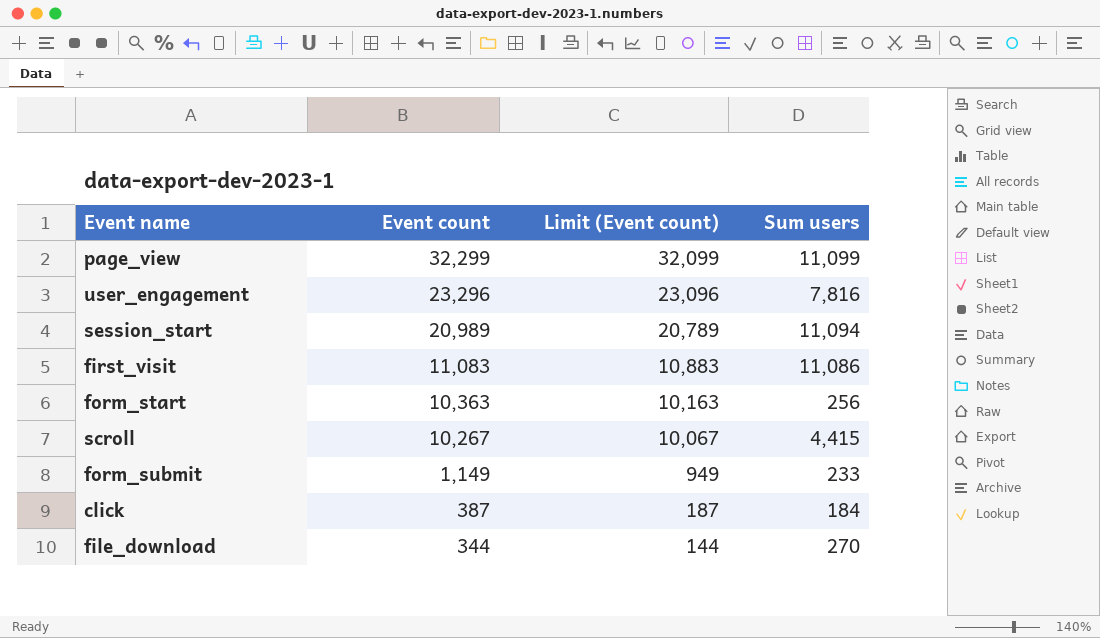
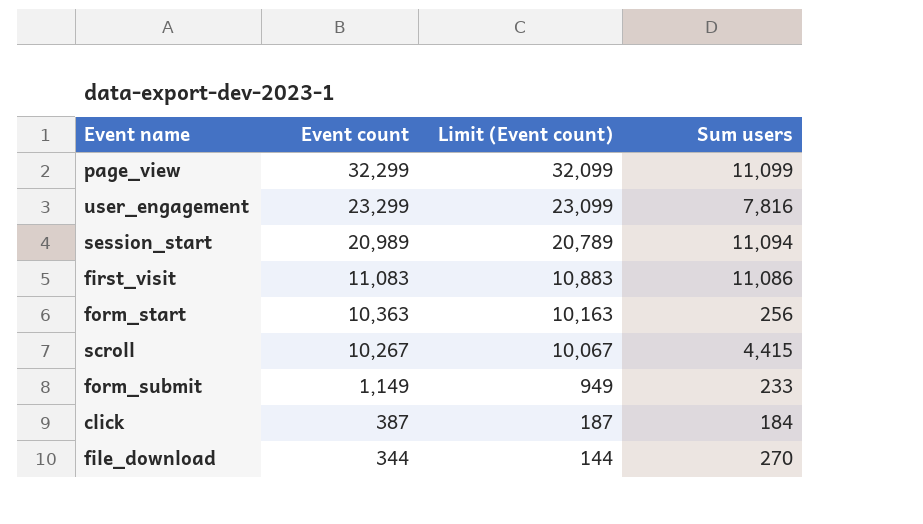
user_engagement | Event count: 23,296 -> 23,299
user_engagement | Limit (Event count): 23,096 -> 23,099

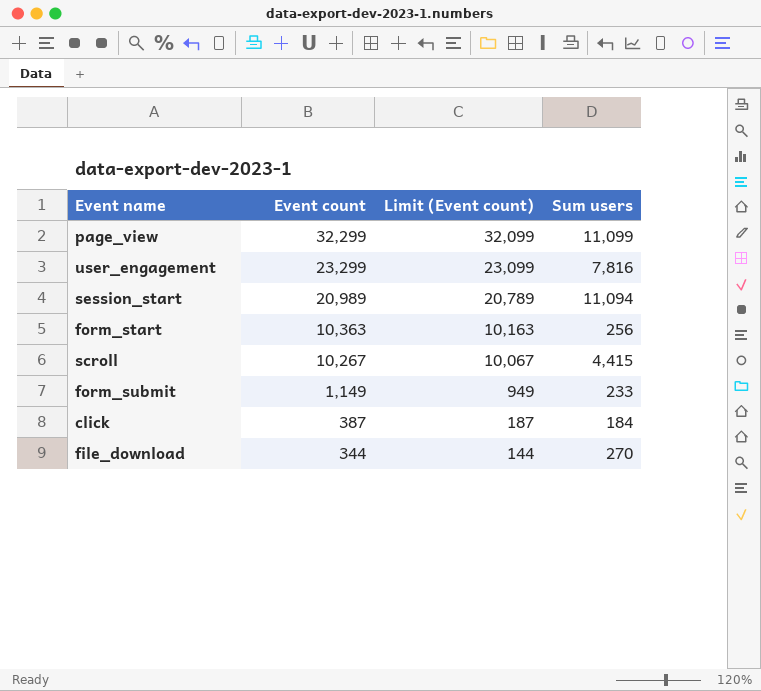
row first_visit: 11,083 | 10,883 | 11,086 -> none

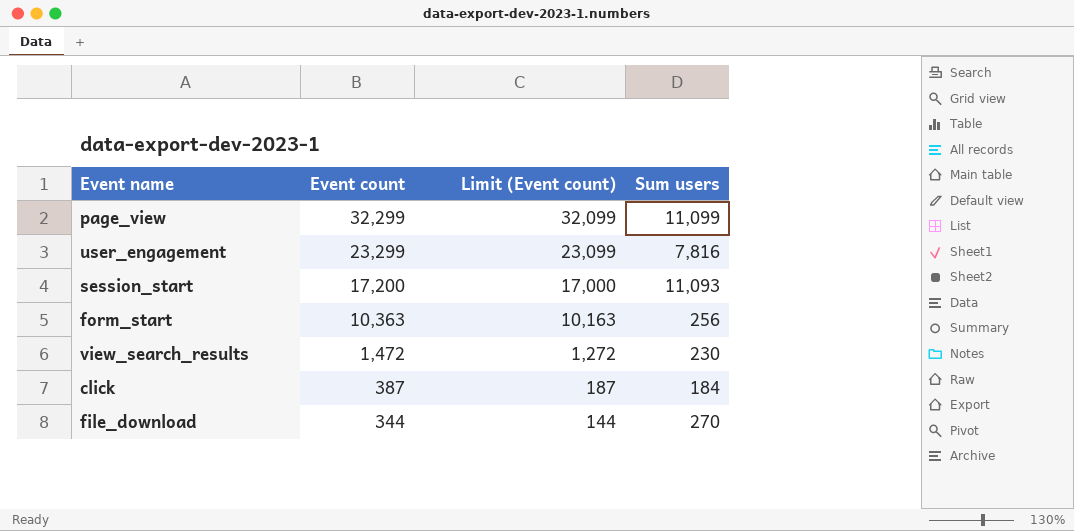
row scroll: 10,267 | 10,067 | 4,415 -> none
row form_submit: 1,149 | 949 | 233 -> none
session_start | Event count: 20,989 -> 17,200
session_start | Limit (Event count): 20,789 -> 17,000
session_start | Sum users: 11,094 -> 11,093
row view_search_results: none -> 1,472 | 1,272 | 230

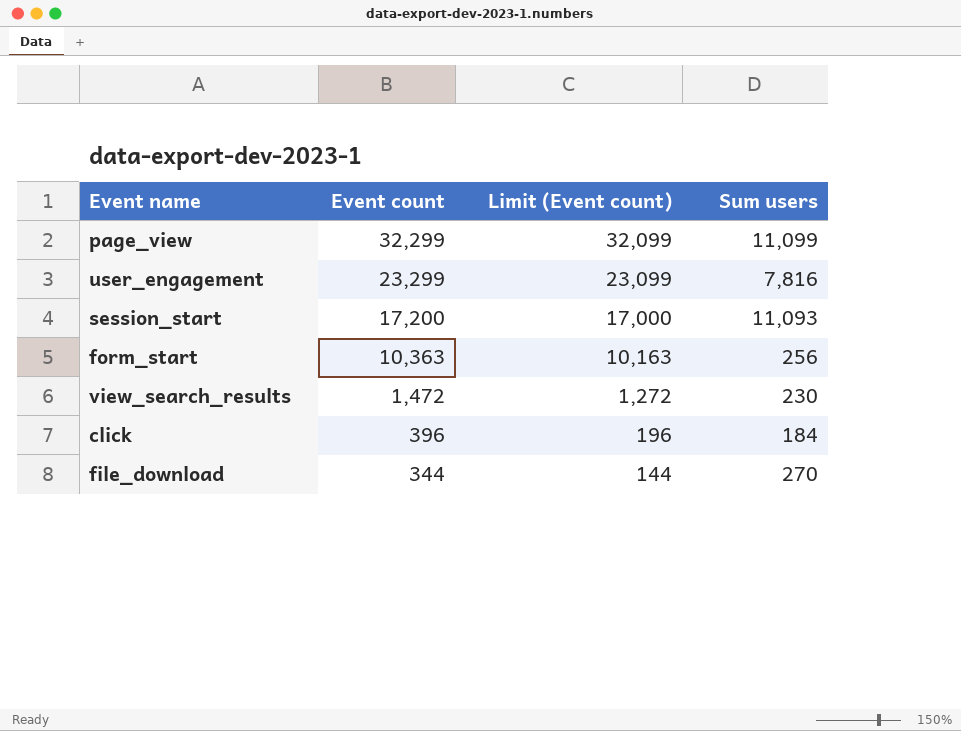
click | Event count: 387 -> 396
click | Limit (Event count): 187 -> 196

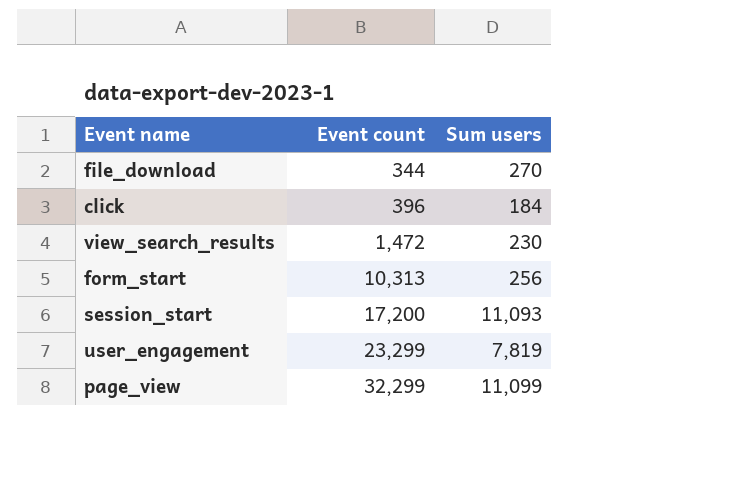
row order: Event count descending -> Event count ascending
column Limit (Event count) | formula: [Event count] - 200 -> none
form_start | Event count: 10,363 -> 10,313
user_engagement | Sum users: 7,816 -> 7,819

